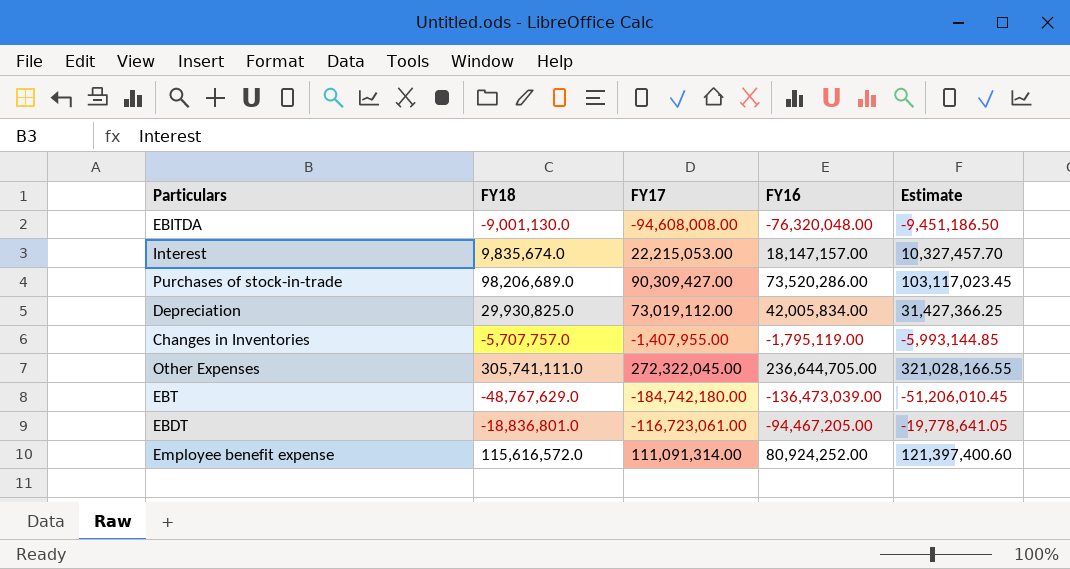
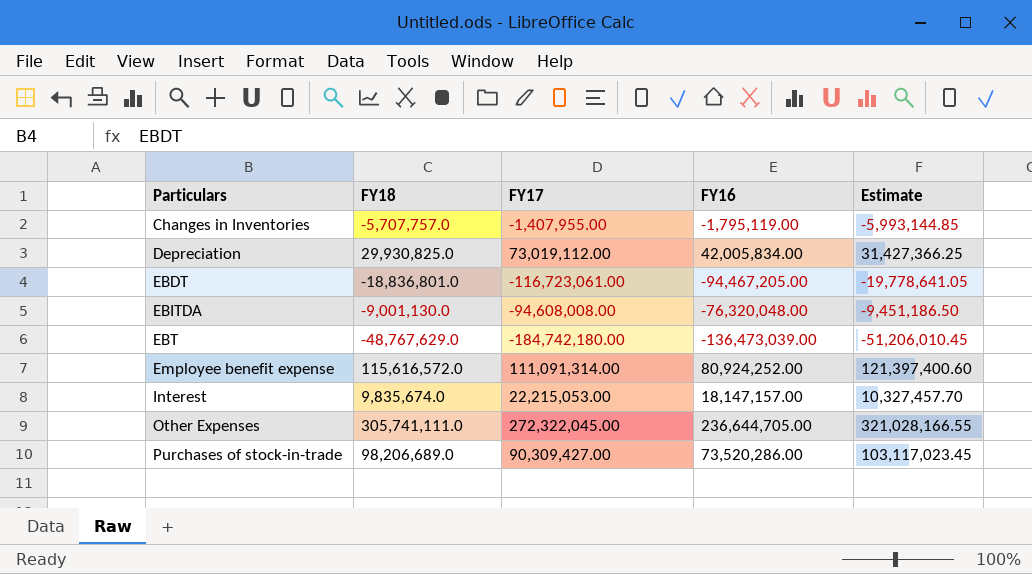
row order: none -> Particulars ascending

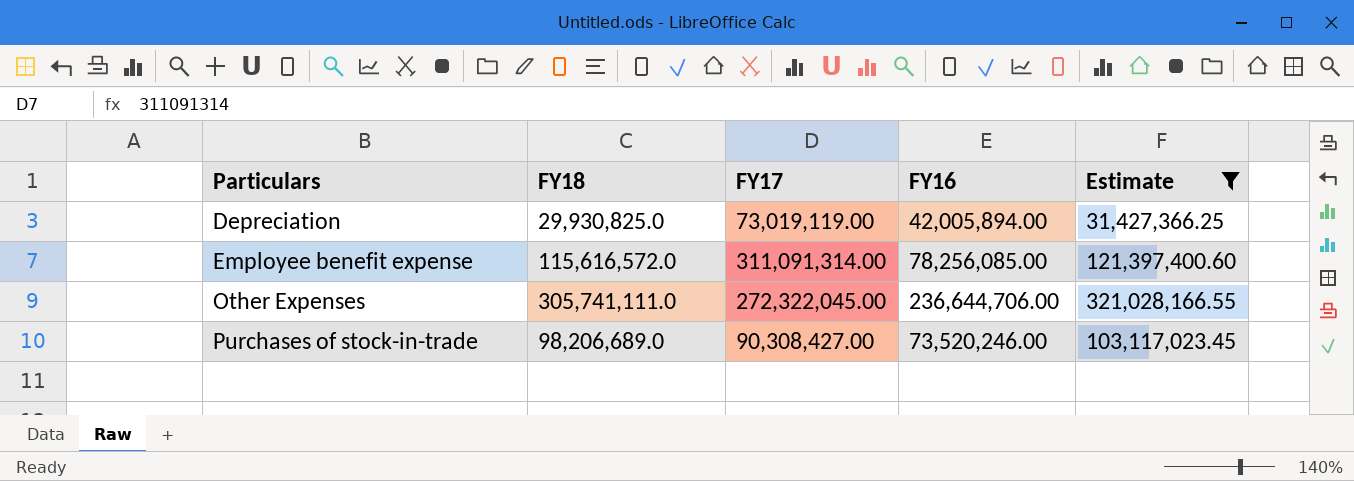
filter: none -> Estimate >= 31,427,366.25
Depreciation | FY17: 73,019,112.00 -> 73,019,119.00
Depreciation | FY16: 42,005,834.00 -> 42,005,894.00
Employee benefit expense | FY17: 111,091,314.00 -> 311,091,314.00
Employee benefit expense | FY16: 80,924,252.00 -> 78,256,085.00
Other Expenses | FY16: 236,644,705.00 -> 236,644,706.00
Purchases of stock-in-trade | FY17: 90,309,427.00 -> 90,308,427.00
Purchases of stock-in-trade | FY16: 73,520,286.00 -> 73,520,246.00

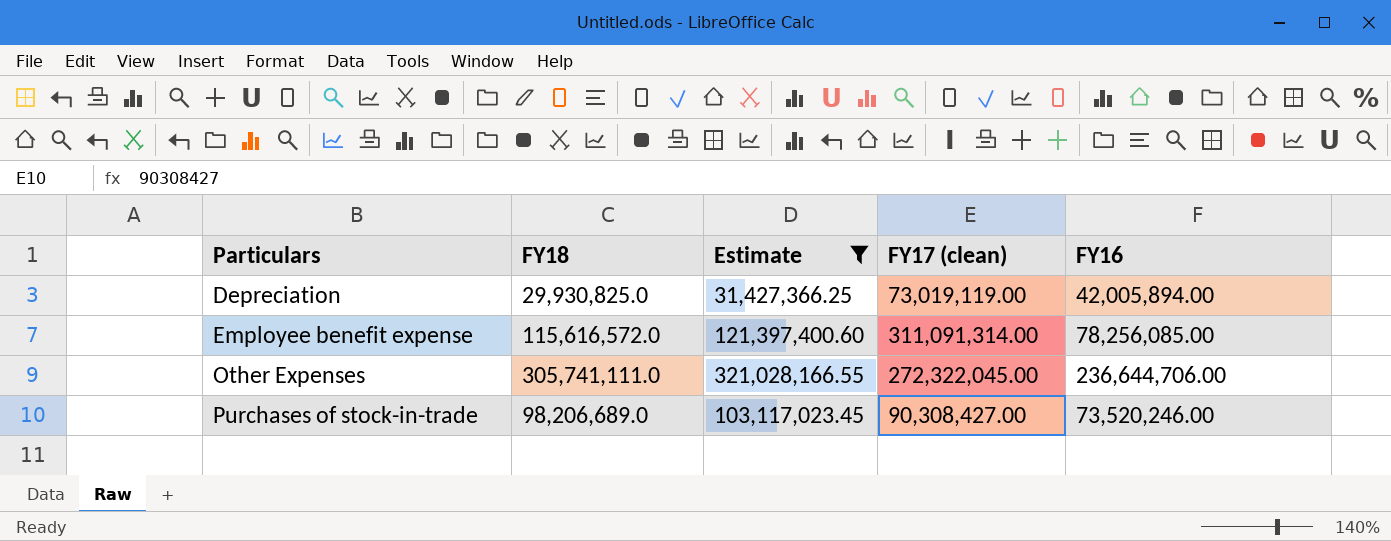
column Estimate | position: 5 -> 3
column name: FY17 -> FY17 (clean)

